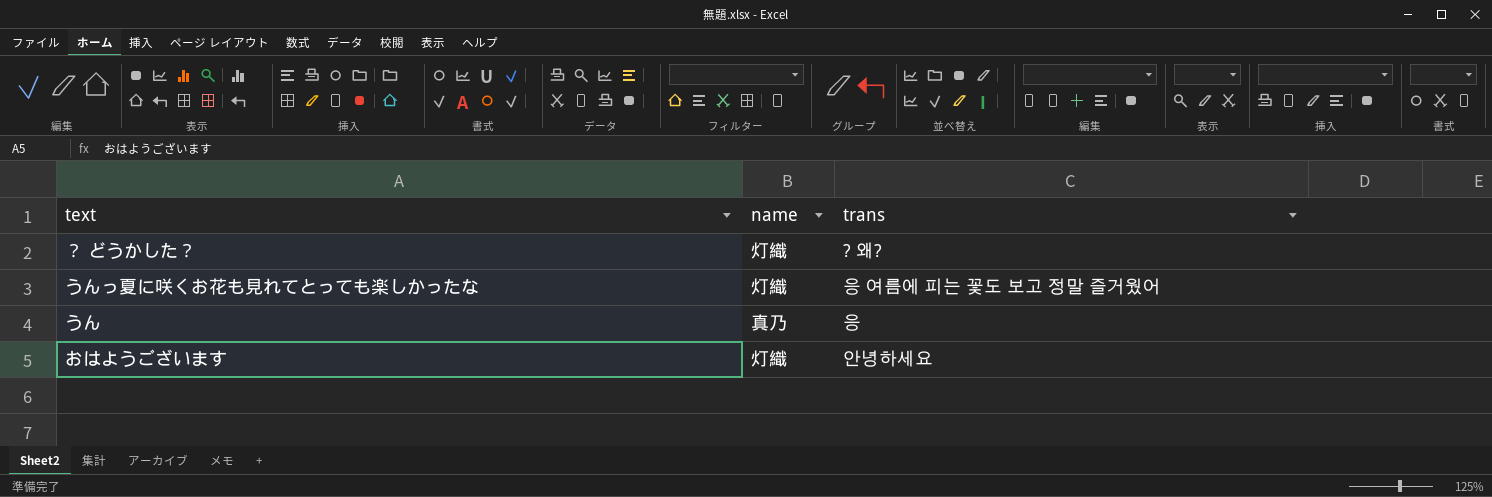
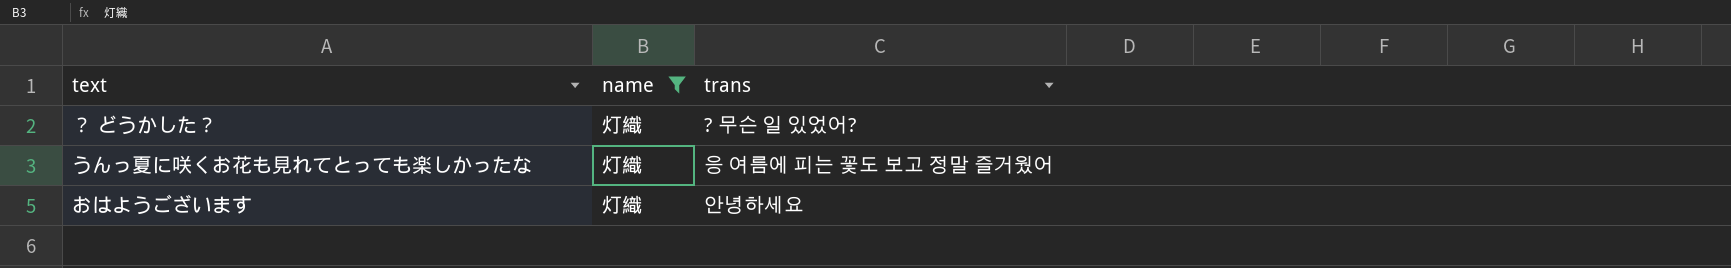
filter: none -> name = 灯織
？ どうかした？ | trans: ? 왜? -> ? 무슨 일 있었어?

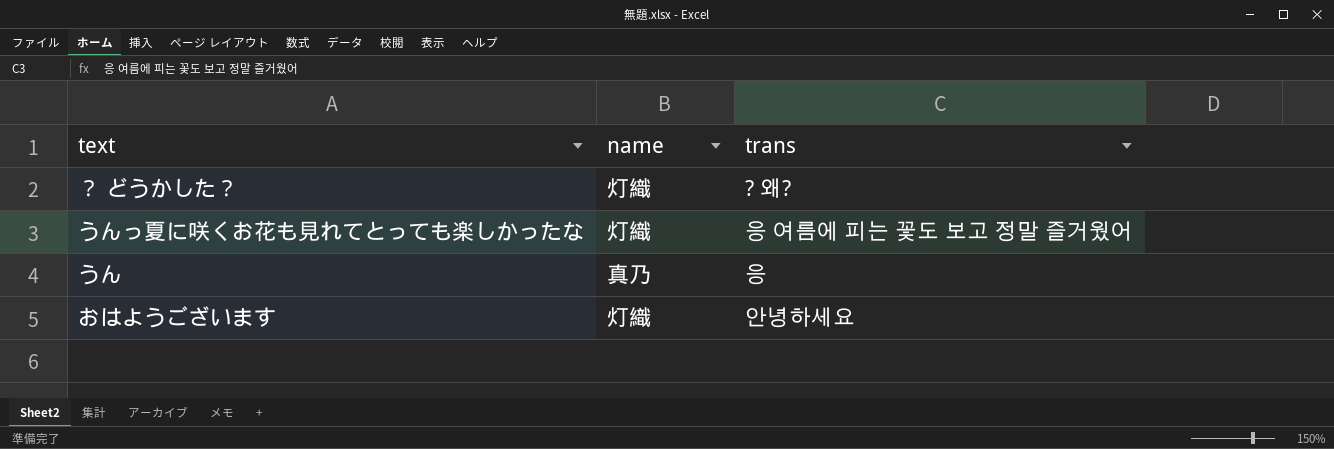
filter: name = 灯織 -> none
？ どうかした？ | trans: ? 무슨 일 있었어? -> ? 왜?

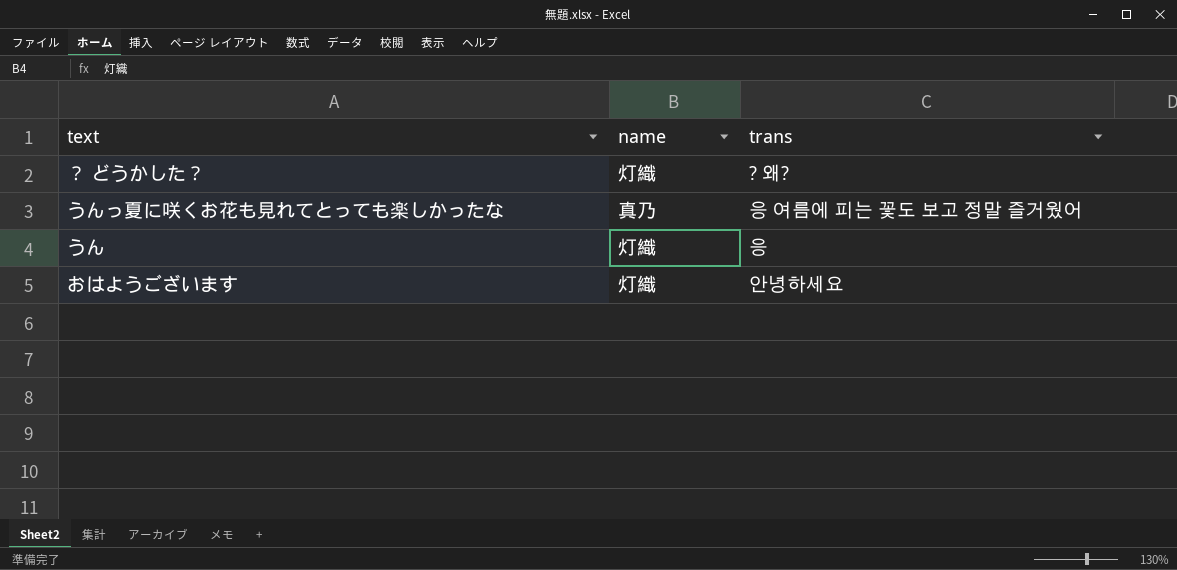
うんっ夏に咲くお花も見れてとっても楽しかったな | name: 灯織 -> 真乃
うん | name: 真乃 -> 灯織

